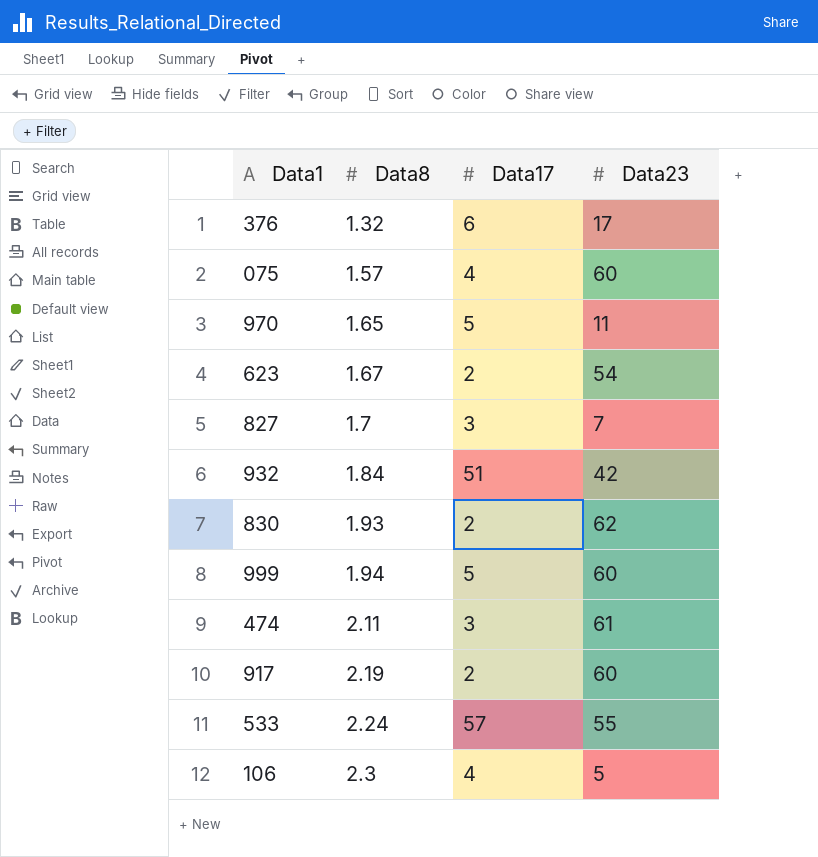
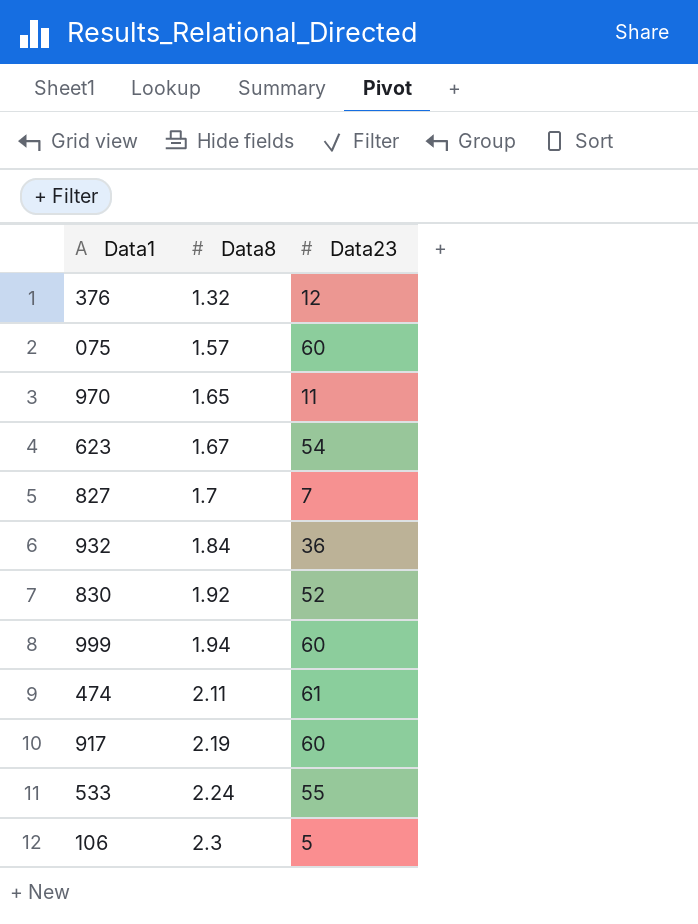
column Data17 | position: 3 -> none
376 | Data23: 17 -> 12
932 | Data23: 42 -> 36
830 | Data8: 1.93 -> 1.92
830 | Data23: 62 -> 52

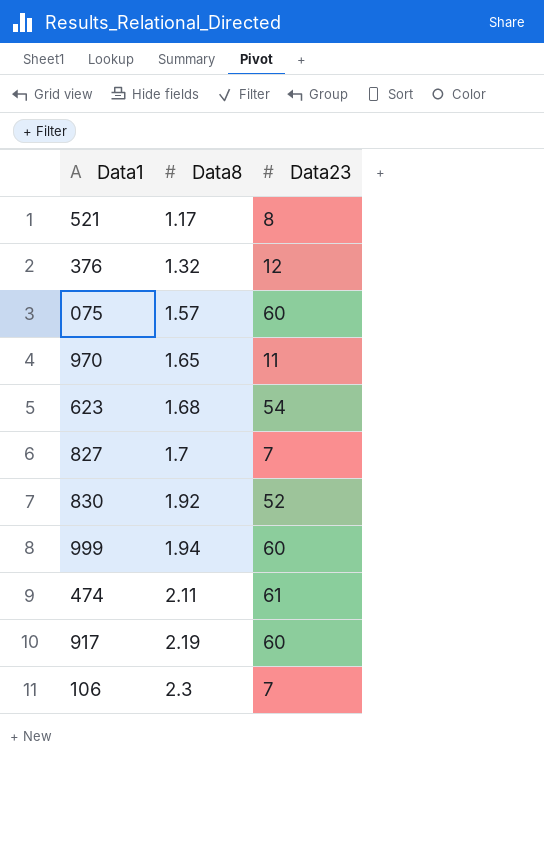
row 932: 1.84 | 36 -> none
row 533: 2.24 | 55 -> none
row 521: none -> 1.17 | 8
623 | Data8: 1.67 -> 1.68
106 | Data23: 5 -> 7

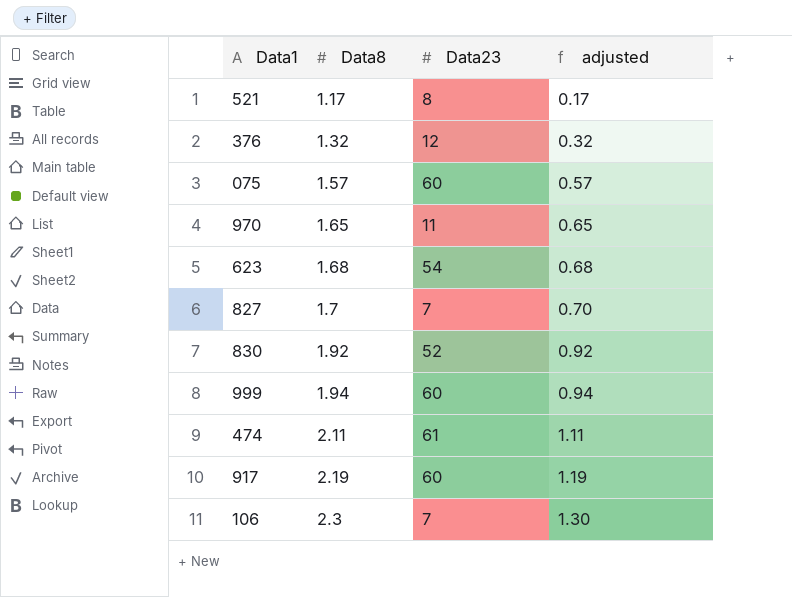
column adjusted | formula: none -> [Data8] - 1

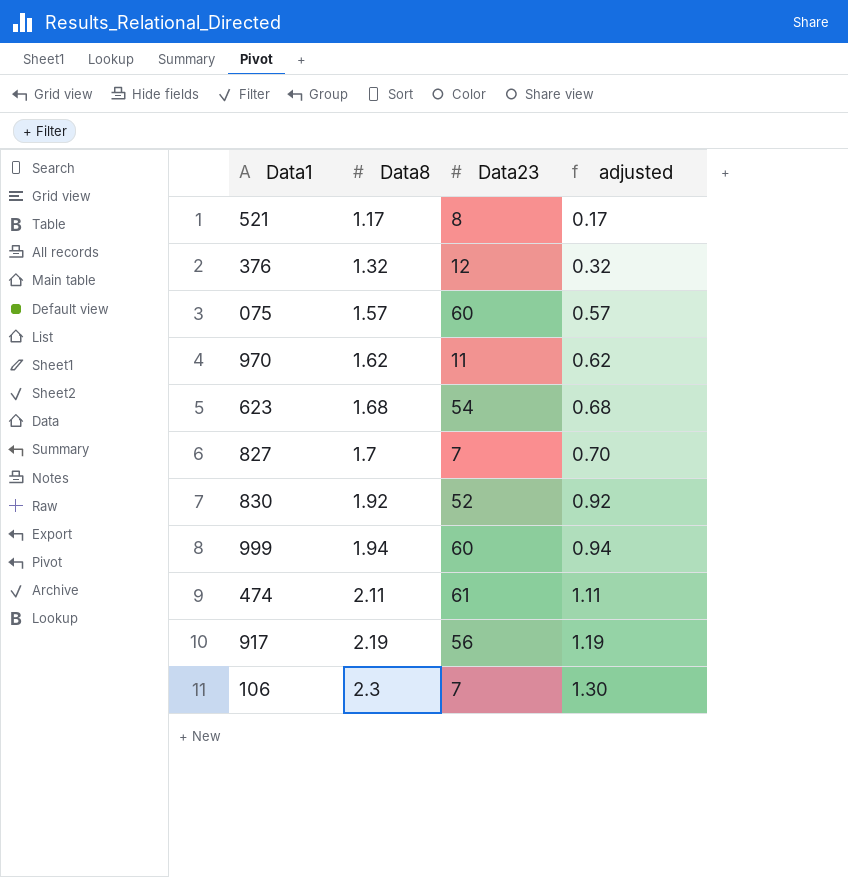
970 | Data8: 1.65 -> 1.62
970 | adjusted: 0.65 -> 0.62
917 | Data23: 60 -> 56

